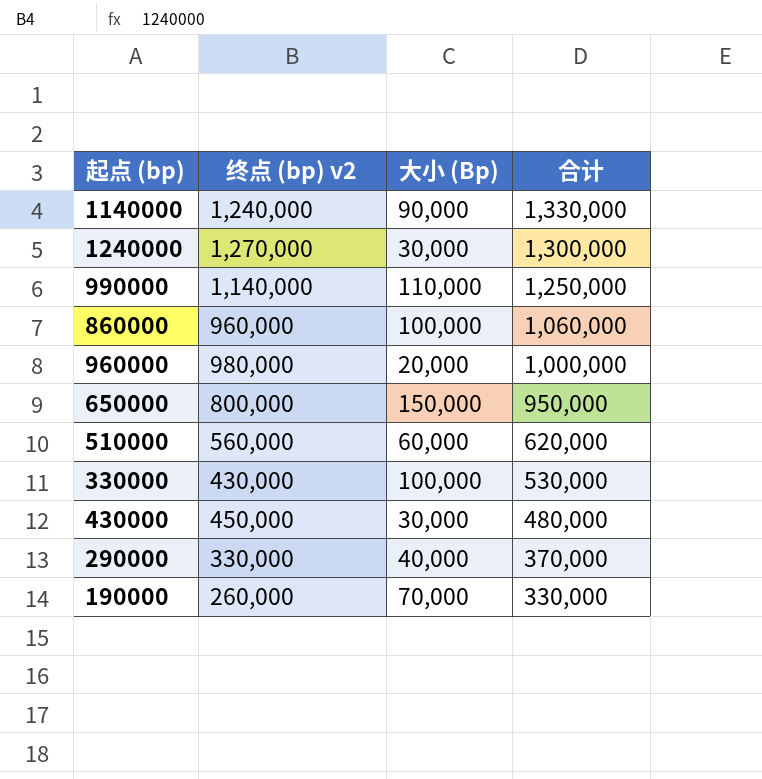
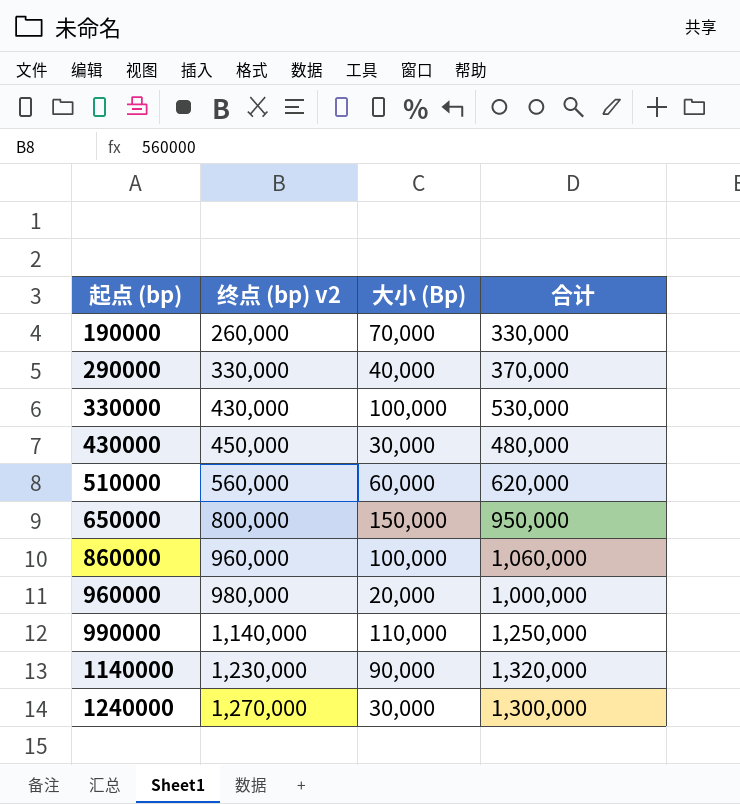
row order: 合计 descending -> 起点 (bp) ascending
1140000 | 终点 (bp) v2: 1,240,000 -> 1,230,000
1140000 | 合计: 1,330,000 -> 1,320,000

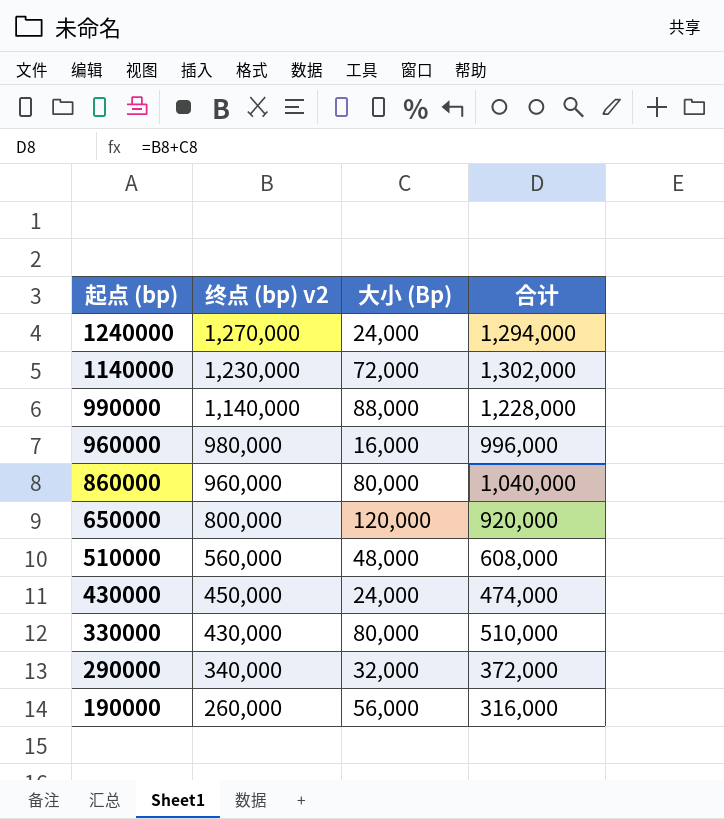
row order: 起点 (bp) ascending -> 起点 (bp) descending
1240000 | 大小 (Bp): 30,000 -> 24,000
1240000 | 合计: 1,300,000 -> 1,294,000
1140000 | 大小 (Bp): 90,000 -> 72,000
1140000 | 合计: 1,320,000 -> 1,302,000
990000 | 大小 (Bp): 110,000 -> 88,000
990000 | 合计: 1,250,000 -> 1,228,000
960000 | 大小 (Bp): 20,000 -> 16,000
960000 | 合计: 1,000,000 -> 996,000
860000 | 大小 (Bp): 100,000 -> 80,000
860000 | 合计: 1,060,000 -> 1,040,000
650000 | 大小 (Bp): 150,000 -> 120,000
650000 | 合计: 950,000 -> 920,000
510000 | 大小 (Bp): 60,000 -> 48,000
510000 | 合计: 620,000 -> 608,000
430000 | 大小 (Bp): 30,000 -> 24,000
430000 | 合计: 480,000 -> 474,000
330000 | 大小 (Bp): 100,000 -> 80,000
330000 | 合计: 530,000 -> 510,000
290000 | 终点 (bp) v2: 330,000 -> 340,000
290000 | 大小 (Bp): 40,000 -> 32,000
290000 | 合计: 370,000 -> 372,000
190000 | 大小 (Bp): 70,000 -> 56,000
190000 | 合计: 330,000 -> 316,000

